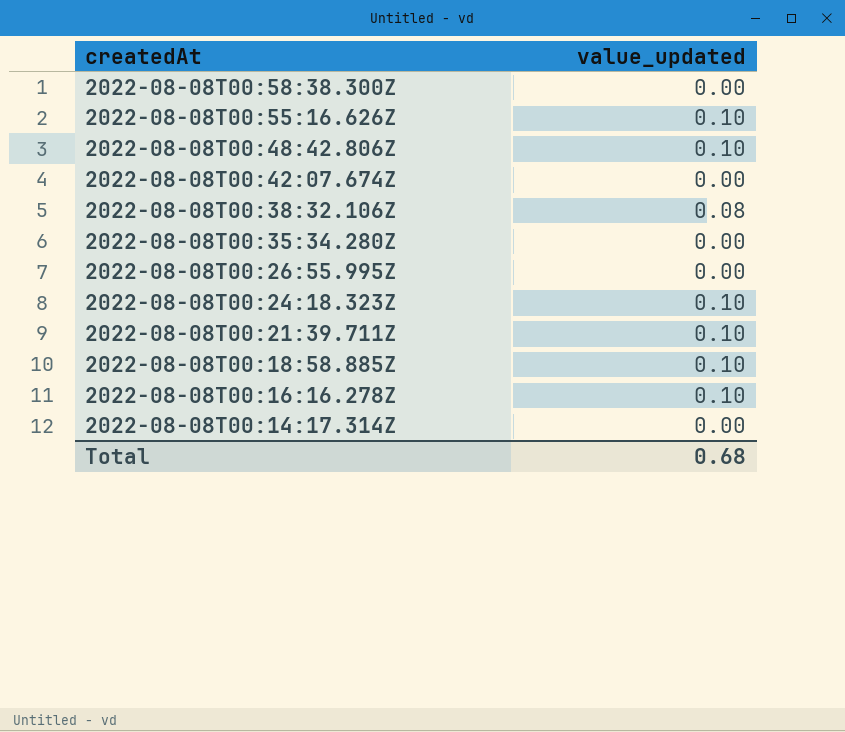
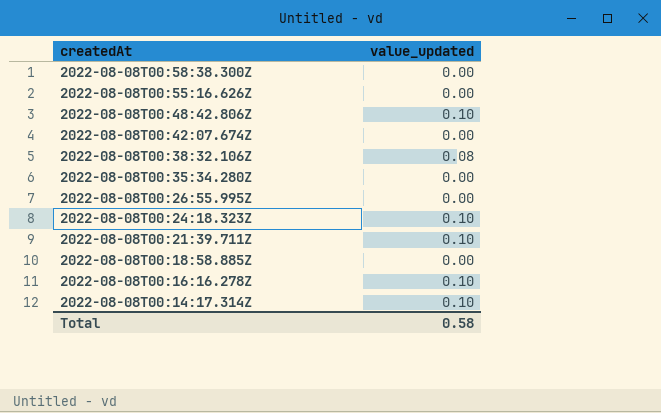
2022-08-08T00:55:16.626Z | value_updated: 0.10 -> 0.00
2022-08-08T00:18:58.885Z | value_updated: 0.10 -> 0.00
2022-08-08T00:14:17.314Z | value_updated: 0.00 -> 0.10
Total | value_updated: 0.68 -> 0.58

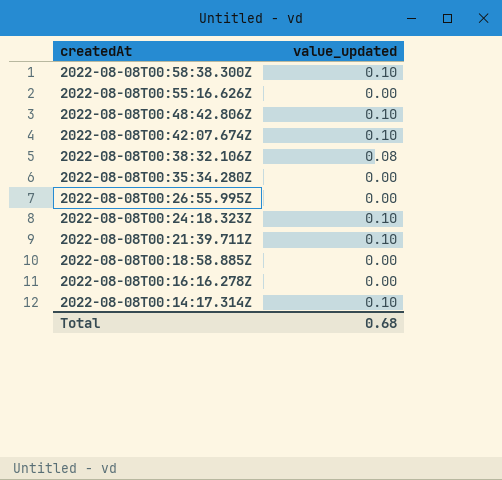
2022-08-08T00:58:38.300Z | value_updated: 0.00 -> 0.10
2022-08-08T00:42:07.674Z | value_updated: 0.00 -> 0.10
2022-08-08T00:16:16.278Z | value_updated: 0.10 -> 0.00
Total | value_updated: 0.58 -> 0.68

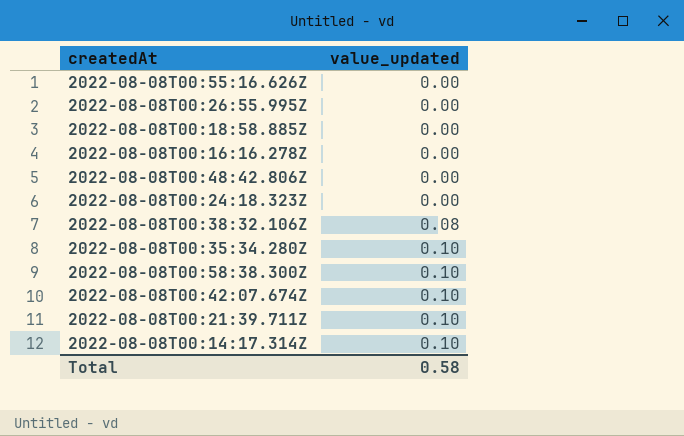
row order: createdAt descending -> value_updated ascending
2022-08-08T00:48:42.806Z | value_updated: 0.10 -> 0.00
2022-08-08T00:24:18.323Z | value_updated: 0.10 -> 0.00
2022-08-08T00:35:34.280Z | value_updated: 0.00 -> 0.10
Total | value_updated: 0.68 -> 0.58

